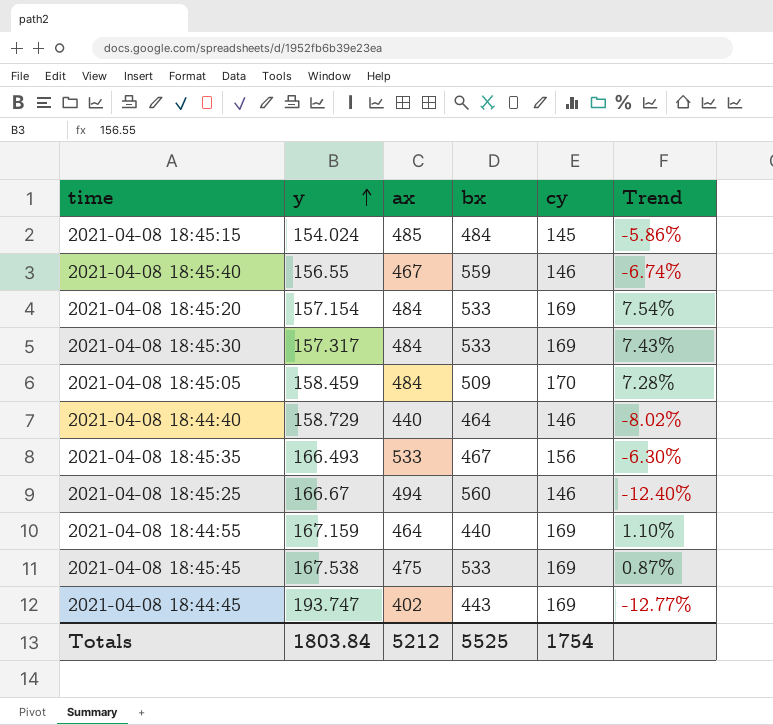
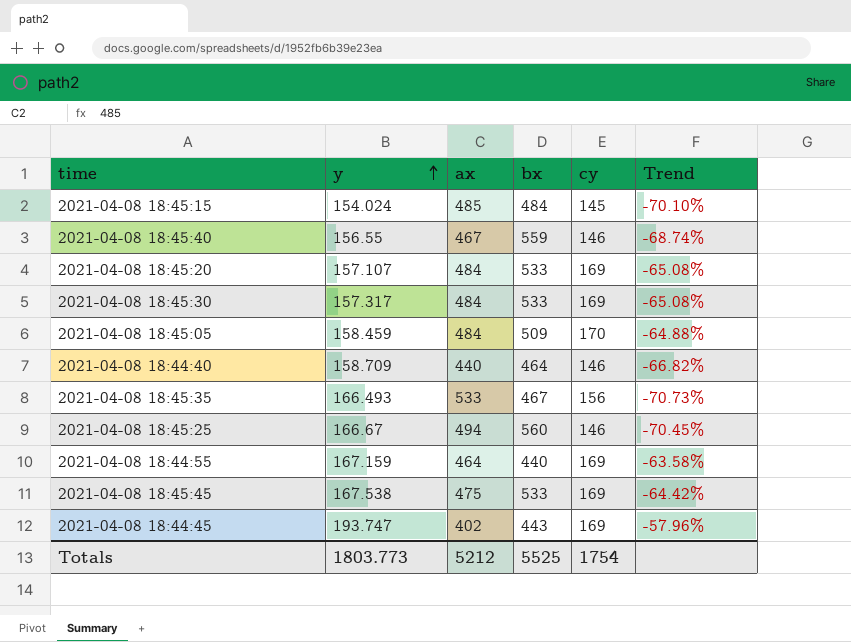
column Trend | formula: ([cy] - [y]) / [y] -> ([cy] - [ax]) / [ax]
2021-04-08 18:45:20 | y: 157.154 -> 157.107
2021-04-08 18:44:40 | y: 158.729 -> 158.709
Totals | y: 1803.84 -> 1803.773

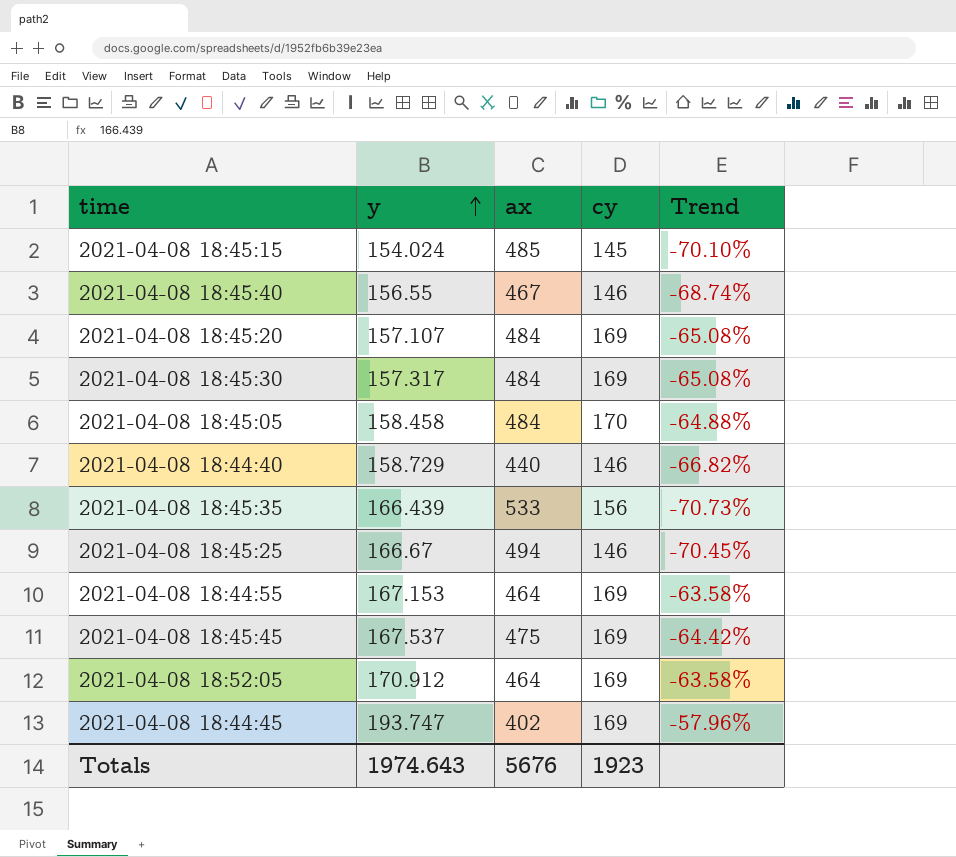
column bx | position: 4 -> none
2021-04-08 18:45:05 | y: 158.459 -> 158.458
2021-04-08 18:44:40 | y: 158.709 -> 158.729
2021-04-08 18:45:35 | y: 166.493 -> 166.439
2021-04-08 18:44:55 | y: 167.159 -> 167.153
2021-04-08 18:45:45 | y: 167.538 -> 167.537
row 2021-04-08 18:52:05: none -> 170.912 | 464 | 169 | -63.58%
Totals | y: 1803.773 -> 1974.643
Totals | ax: 5212 -> 5676
Totals | cy: 1754 -> 1923

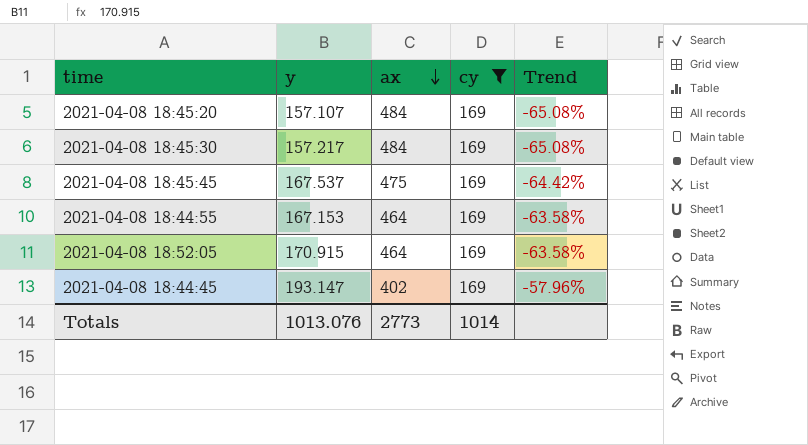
filter: none -> cy = 169
row order: y ascending -> ax descending
2021-04-08 18:45:30 | y: 157.317 -> 157.217
2021-04-08 18:52:05 | y: 170.912 -> 170.915
2021-04-08 18:44:45 | y: 193.747 -> 193.147
Totals | y: 1974.643 -> 1013.076
Totals | ax: 5676 -> 2773
Totals | cy: 1923 -> 1014

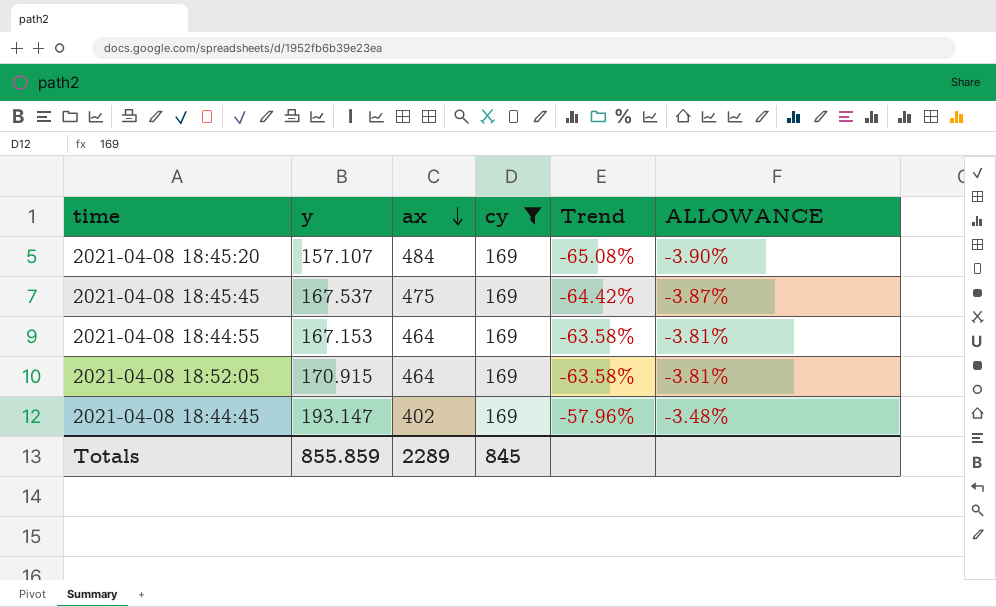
column ALLOWANCE | formula: none -> [Trend] * 0.06
row 2021-04-08 18:45:30: 157.217 | 484 | 169 | -65.08% -> none
Totals | y: 1013.076 -> 855.859
Totals | ax: 2773 -> 2289
Totals | cy: 1014 -> 845

